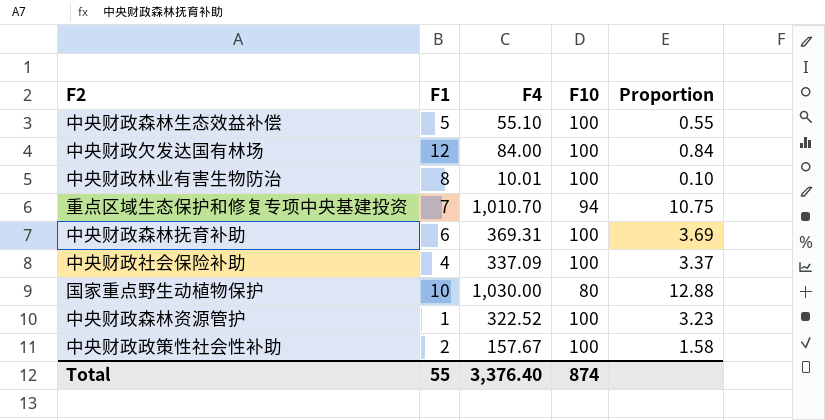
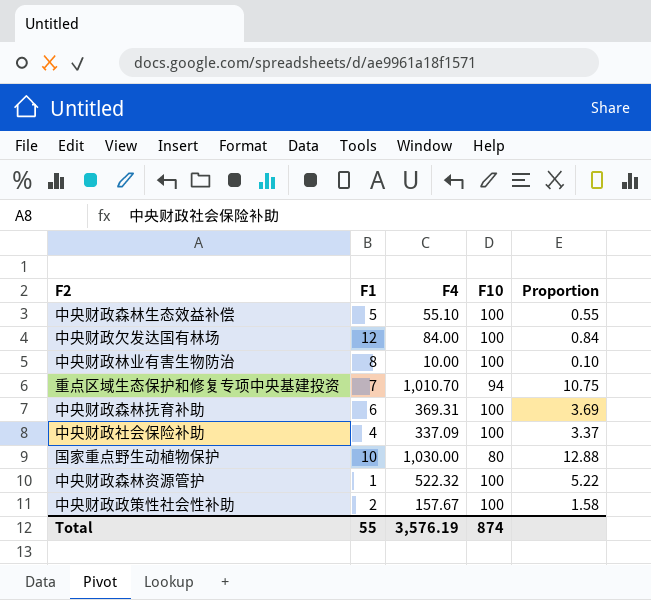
中央财政林业有害生物防治 | F4: 10.01 -> 10.00
中央财政森林资源管护 | F4: 322.52 -> 522.32
中央财政森林资源管护 | Proportion: 3.23 -> 5.22
Total | F4: 3,376.40 -> 3,576.19

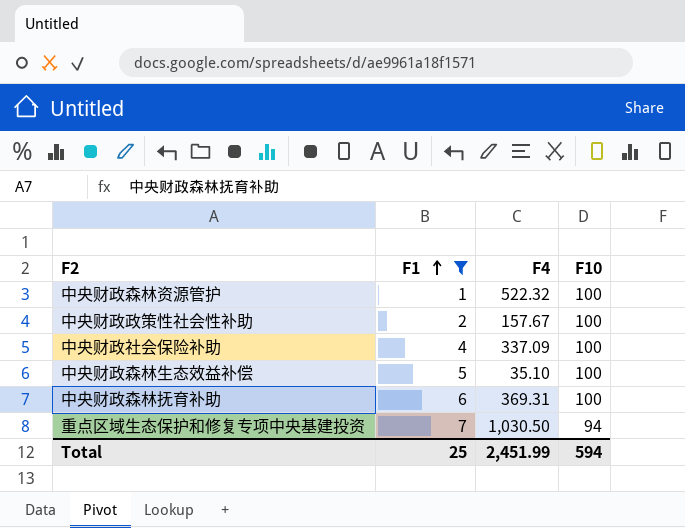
filter: none -> F1 <= 7
row order: none -> F1 ascending
column Proportion | formula: [F4] / [F10] -> none
中央财政森林生态效益补偿 | F4: 55.10 -> 35.10
重点区域生态保护和修复专项中央基建投资 | F4: 1,010.70 -> 1,030.50
Total | F1: 55 -> 25
Total | F4: 3,576.19 -> 2,451.99
Total | F10: 874 -> 594

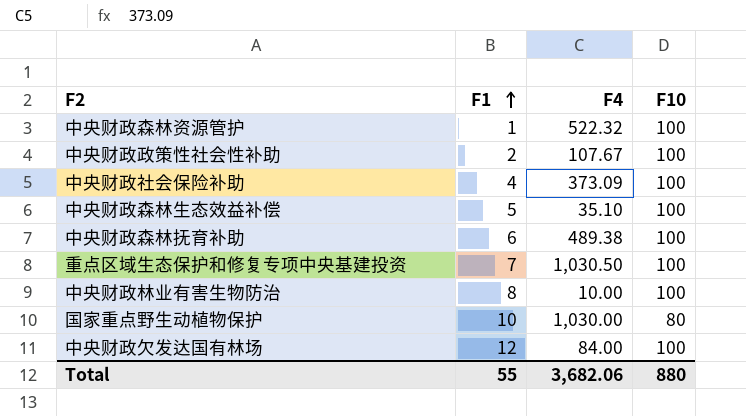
filter: F1 <= 7 -> none
中央财政政策性社会性补助 | F4: 157.67 -> 107.67
中央财政社会保险补助 | F4: 337.09 -> 373.09
中央财政森林抚育补助 | F4: 369.31 -> 489.38
重点区域生态保护和修复专项中央基建投资 | F10: 94 -> 100
Total | F1: 25 -> 55
Total | F4: 2,451.99 -> 3,682.06
Total | F10: 594 -> 880

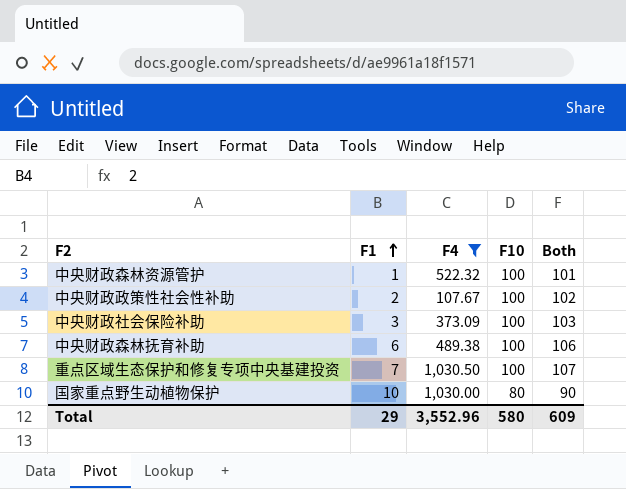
filter: none -> F4 >= 107.67
column Both | formula: none -> [F1] + [F10]
中央财政社会保险补助 | F1: 4 -> 3
Total | F1: 55 -> 29
Total | F4: 3,682.06 -> 3,552.96
Total | F10: 880 -> 580

